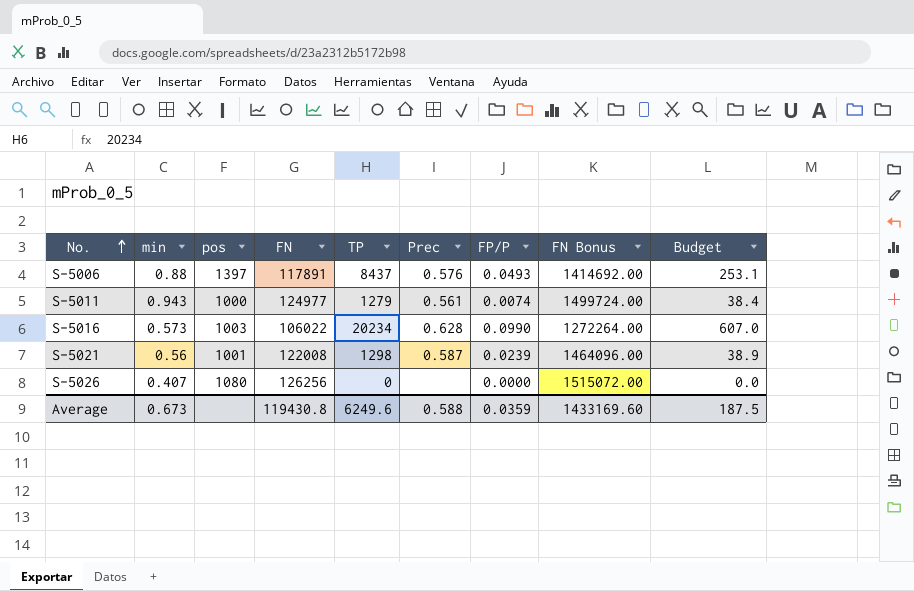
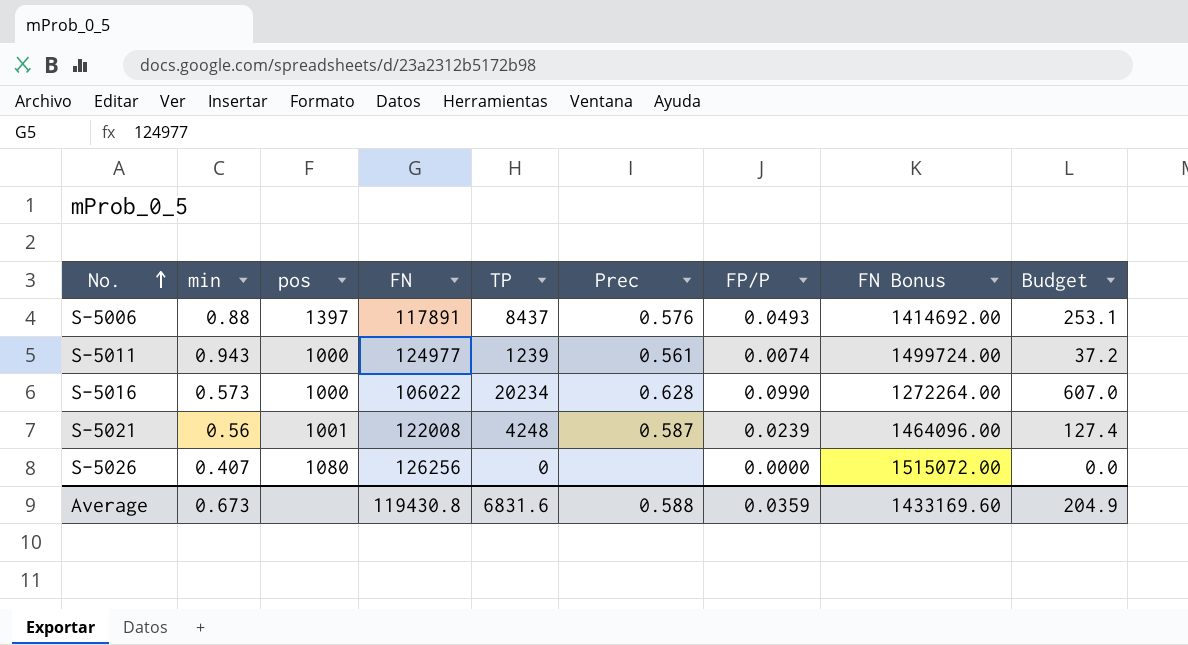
S-5011 | TP: 1279 -> 1239
S-5011 | Budget: 38.4 -> 37.2
S-5016 | pos: 1003 -> 1000
S-5021 | TP: 1298 -> 4248
S-5021 | Budget: 38.9 -> 127.4
Average | TP: 6249.6 -> 6831.6
Average | Budget: 187.5 -> 204.9

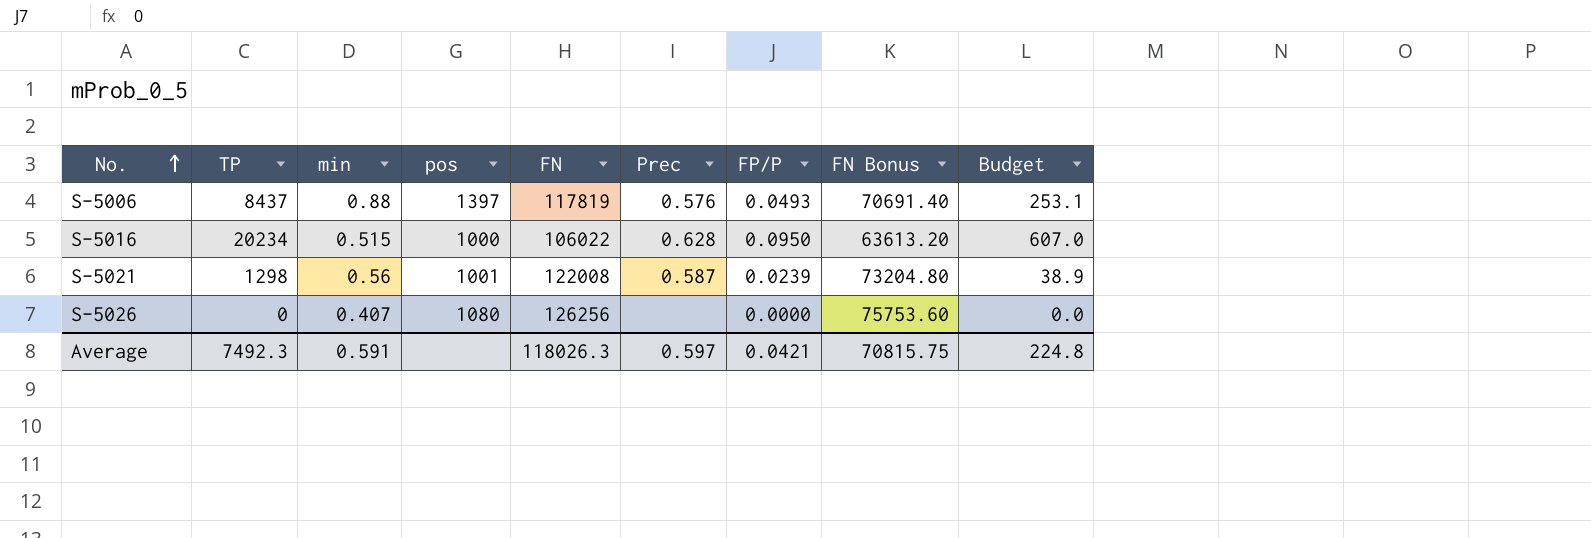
column TP | position: 5 -> 2
column FN Bonus | formula: [FN] * 12 -> [FN] * 0.6
row S-5011: 0.943 | 1000 | 124977 | 1239 | 0.561 | 0.0074 | 1499724.00 | 37.2 -> none
S-5006 | FN: 117891 -> 117819
S-5016 | min: 0.573 -> 0.515
S-5016 | FP/P: 0.0990 -> 0.0950
S-5021 | TP: 4248 -> 1298
S-5021 | Budget: 127.4 -> 38.9
Average | TP: 6831.6 -> 7492.3
Average | min: 0.673 -> 0.591
Average | FN: 119430.8 -> 118026.3
Average | Prec: 0.588 -> 0.597
Average | FP/P: 0.0359 -> 0.0421
Average | FN Bonus: 1433169.60 -> 70815.75
Average | Budget: 204.9 -> 224.8

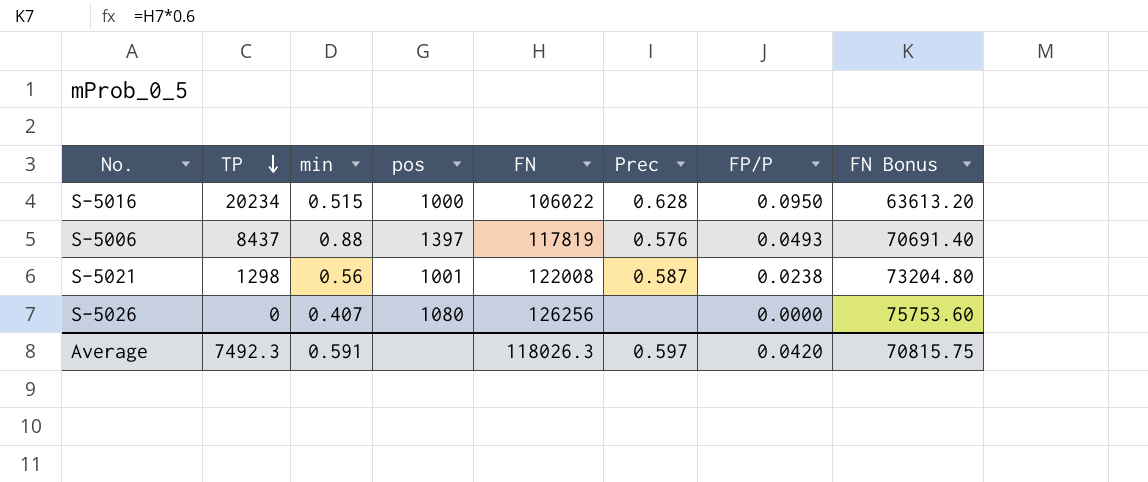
row order: No. ascending -> TP descending
column Budget | formula: [TP] * 0.03 -> none
S-5021 | FP/P: 0.0239 -> 0.0238
Average | FP/P: 0.0421 -> 0.0420

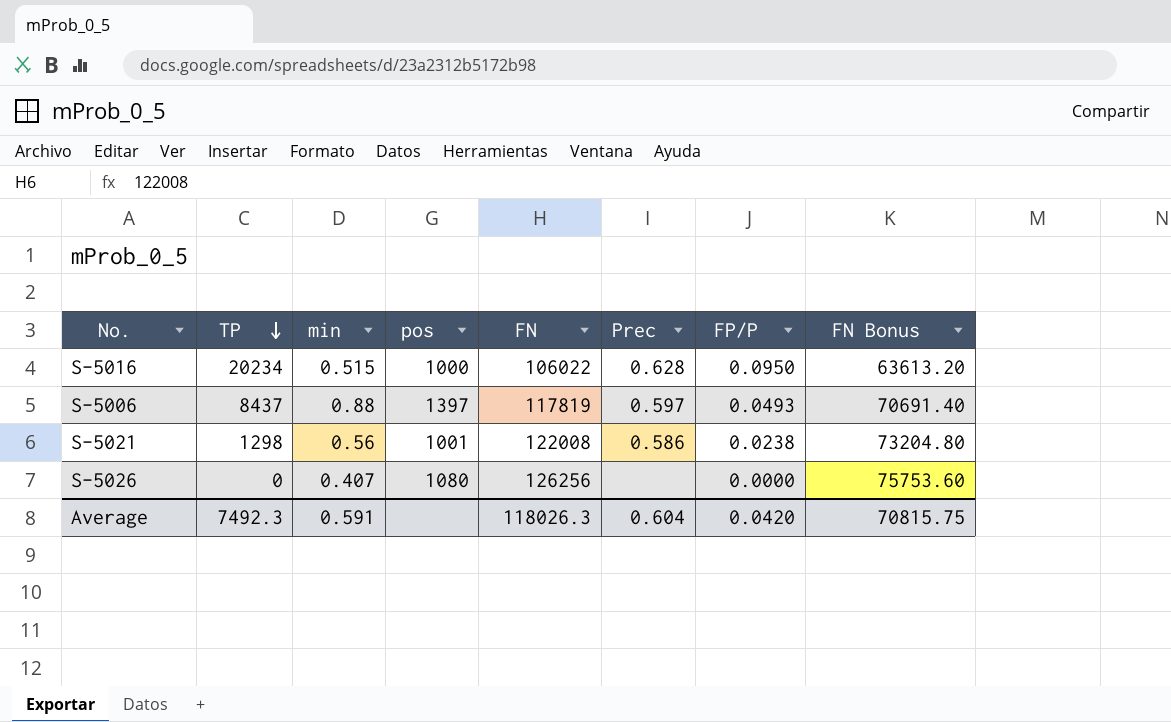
S-5006 | Prec: 0.576 -> 0.597
S-5021 | Prec: 0.587 -> 0.586
Average | Prec: 0.597 -> 0.604

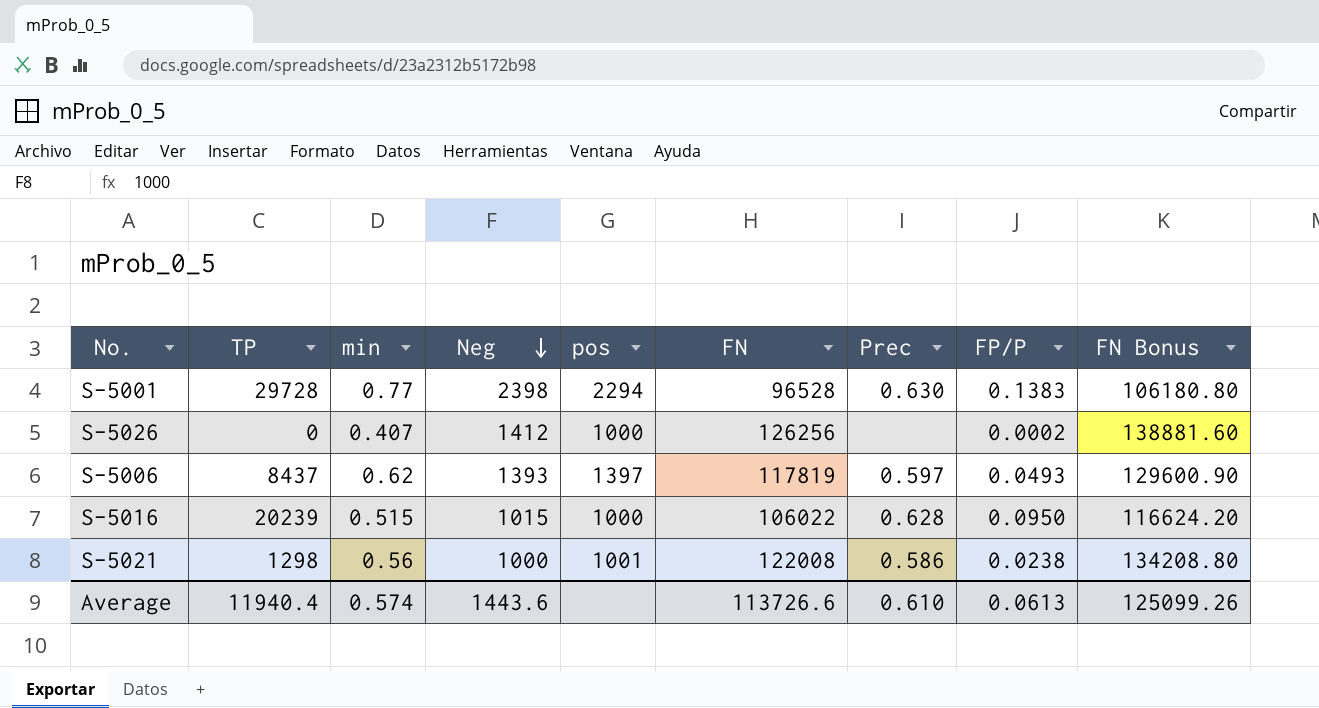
row order: TP descending -> Neg descending
column Neg | position: none -> 4
column FN Bonus | formula: [FN] * 0.6 -> [FN] * 1.1
row S-5001: none -> 29728 | 0.77 | 2398 | 2294 | 96528 | 0.630 | 0.1383 | 106180.80
S-5026 | pos: 1080 -> 1000
S-5026 | FP/P: 0.0000 -> 0.0002
S-5006 | min: 0.88 -> 0.62
S-5016 | TP: 20234 -> 20239
Average | TP: 7492.3 -> 11940.4
Average | min: 0.591 -> 0.574
Average | FN: 118026.3 -> 113726.6
Average | Prec: 0.604 -> 0.610
Average | FP/P: 0.0420 -> 0.0613
Average | FN Bonus: 70815.75 -> 125099.26

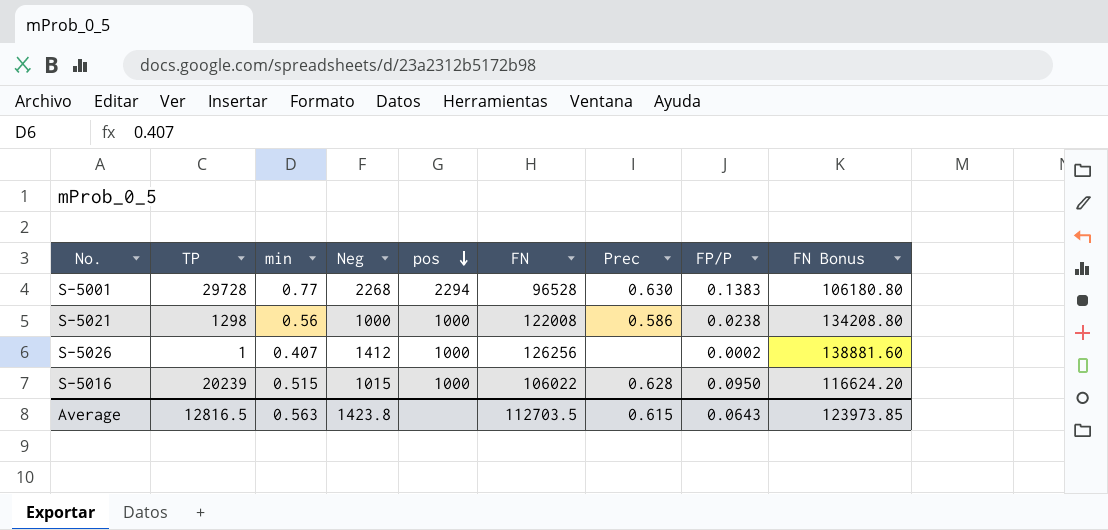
row order: Neg descending -> pos descending
row S-5006: 8437 | 0.62 | 1393 | 1397 | 117819 | 0.597 | 0.0493 | 129600.90 -> none
S-5001 | Neg: 2398 -> 2268
S-5021 | pos: 1001 -> 1000
S-5026 | TP: 0 -> 1
Average | TP: 11940.4 -> 12816.5
Average | min: 0.574 -> 0.563
Average | Neg: 1443.6 -> 1423.8
Average | FN: 113726.6 -> 112703.5
Average | Prec: 0.610 -> 0.615
Average | FP/P: 0.0613 -> 0.0643
Average | FN Bonus: 125099.26 -> 123973.85

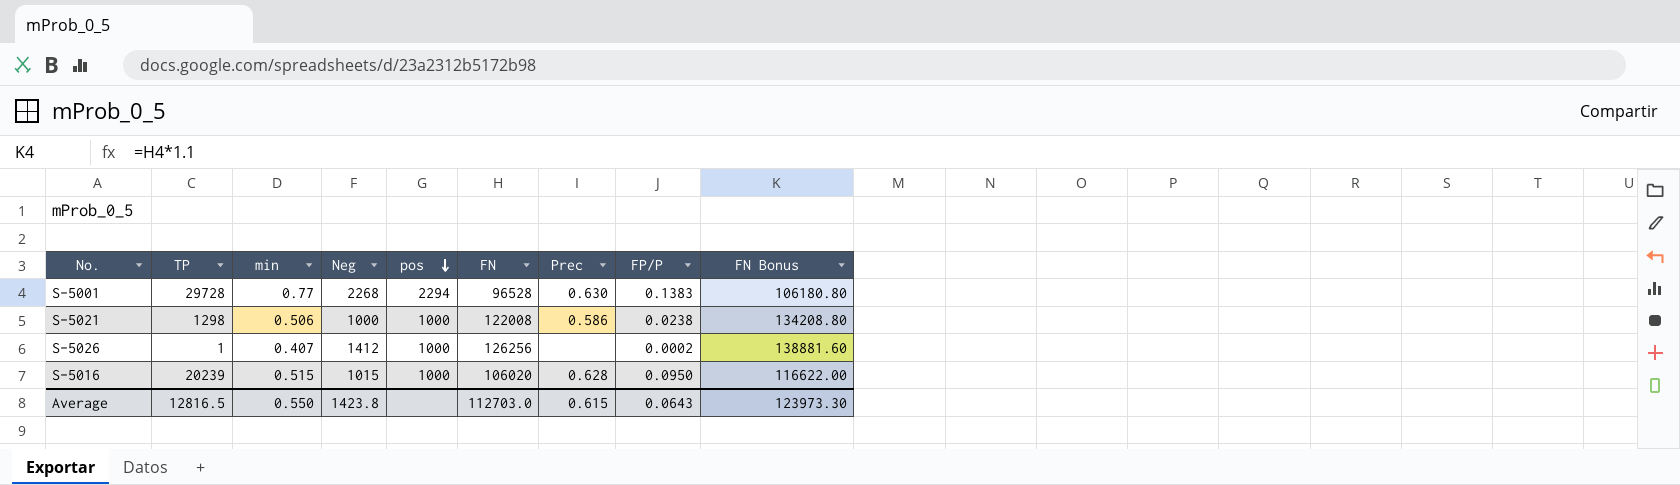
S-5021 | min: 0.56 -> 0.506
S-5016 | FN: 106022 -> 106020
S-5016 | FN Bonus: 116624.20 -> 116622.00
Average | min: 0.563 -> 0.550
Average | FN: 112703.5 -> 112703.0
Average | FN Bonus: 123973.85 -> 123973.30

